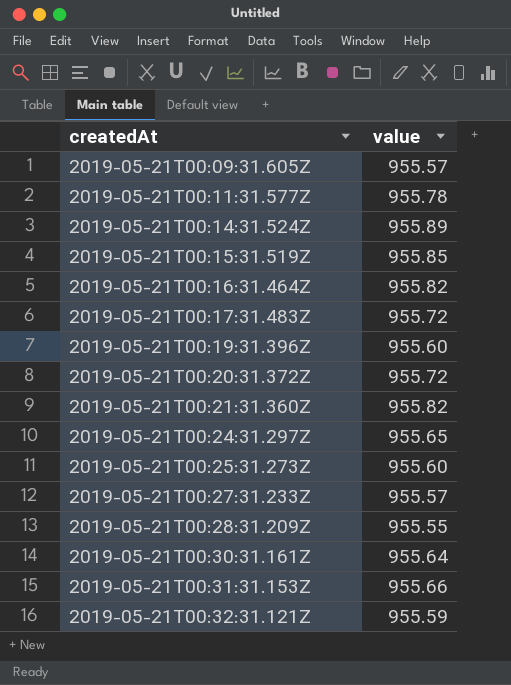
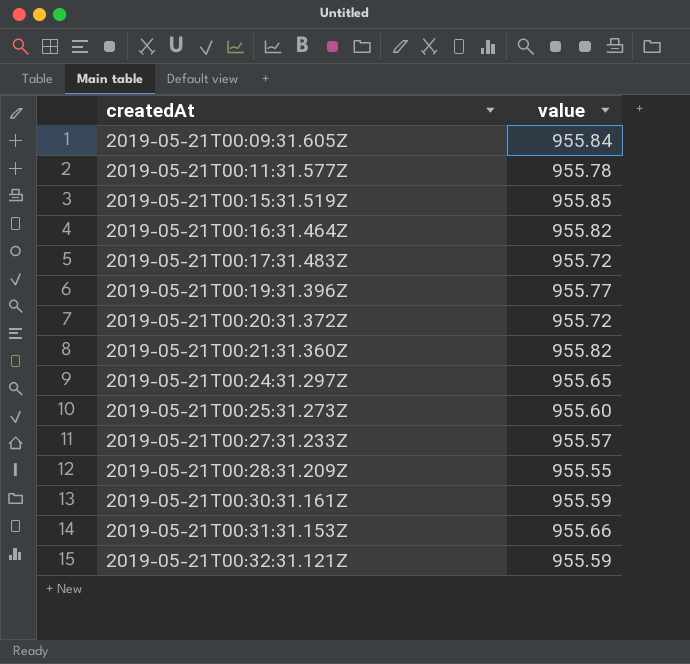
row 2019-05-21T00:14:31.524Z: 955.89 -> none
2019-05-21T00:09:31.605Z | value: 955.57 -> 955.84
2019-05-21T00:19:31.396Z | value: 955.60 -> 955.77
2019-05-21T00:30:31.161Z | value: 955.64 -> 955.59

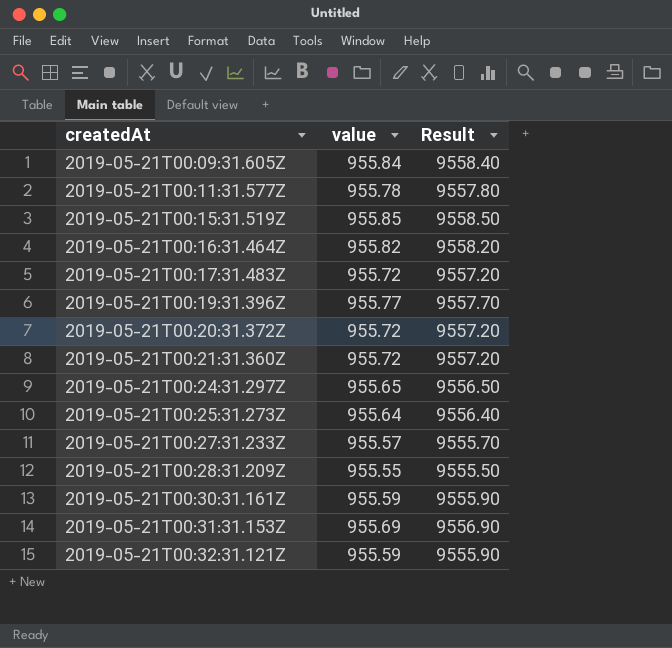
column Result | formula: none -> [value] * 10
2019-05-21T00:21:31.360Z | value: 955.82 -> 955.72
2019-05-21T00:25:31.273Z | value: 955.60 -> 955.64
2019-05-21T00:31:31.153Z | value: 955.66 -> 955.69

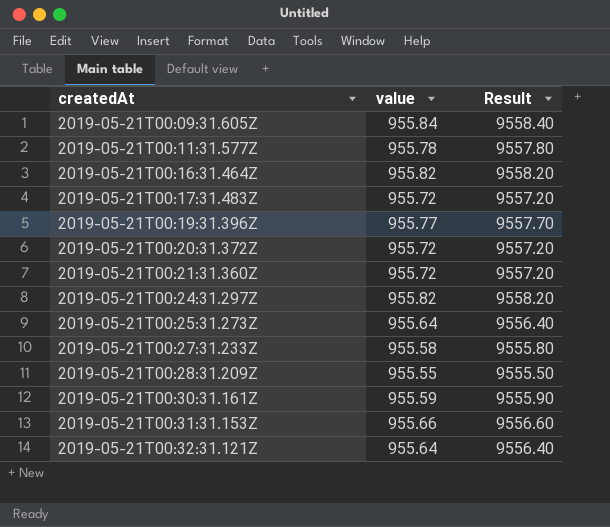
row 2019-05-21T00:15:31.519Z: 955.85 | 9558.50 -> none
2019-05-21T00:24:31.297Z | value: 955.65 -> 955.82
2019-05-21T00:24:31.297Z | Result: 9556.50 -> 9558.20
2019-05-21T00:27:31.233Z | value: 955.57 -> 955.58
2019-05-21T00:27:31.233Z | Result: 9555.70 -> 9555.80
2019-05-21T00:31:31.153Z | value: 955.69 -> 955.66
2019-05-21T00:31:31.153Z | Result: 9556.90 -> 9556.60
2019-05-21T00:32:31.121Z | value: 955.59 -> 955.64
2019-05-21T00:32:31.121Z | Result: 9555.90 -> 9556.40

